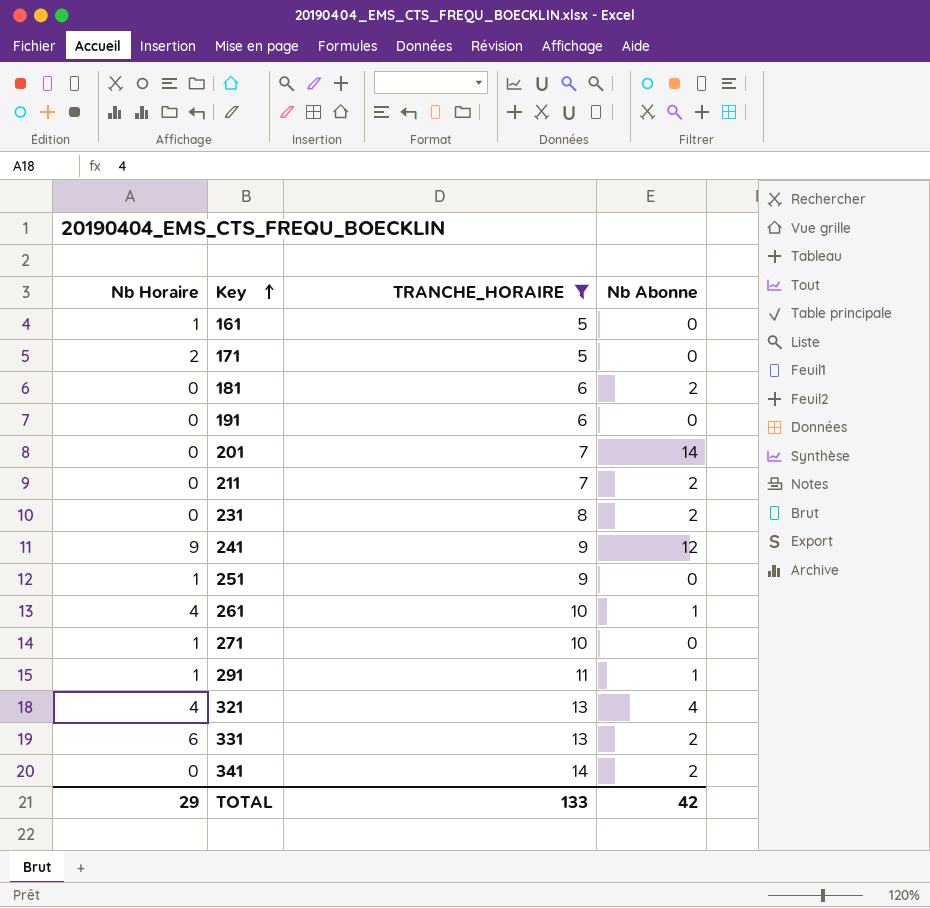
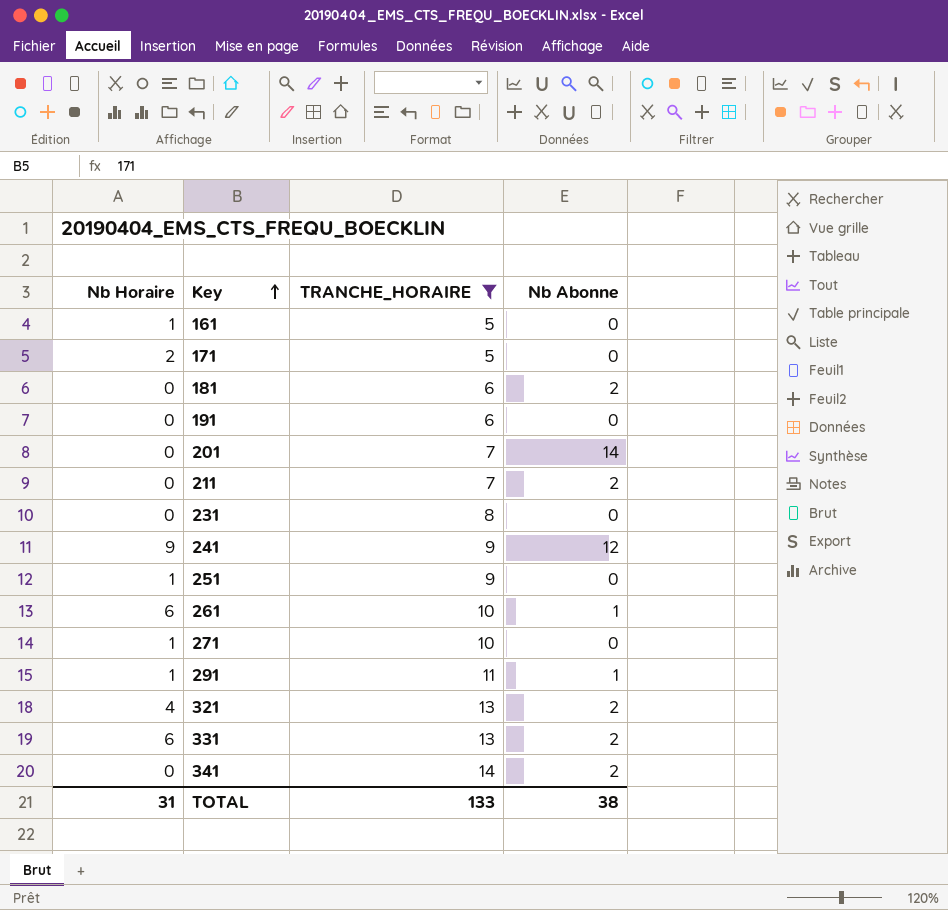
231 | Nb Abonne: 2 -> 0
261 | Nb Horaire: 4 -> 6
321 | Nb Abonne: 4 -> 2
TOTAL | Nb Horaire: 29 -> 31
TOTAL | Nb Abonne: 42 -> 38

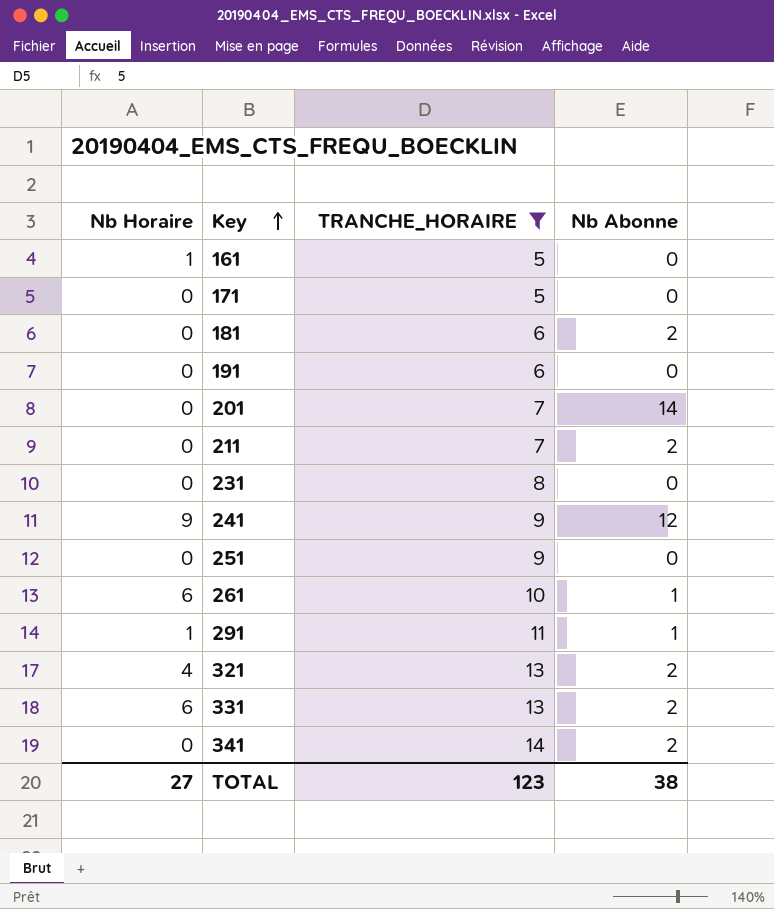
row 271: 1 | 10 | 0 -> none
171 | Nb Horaire: 2 -> 0
251 | Nb Horaire: 1 -> 0
TOTAL | Nb Horaire: 31 -> 27
TOTAL | TRANCHE_HORAIRE: 133 -> 123

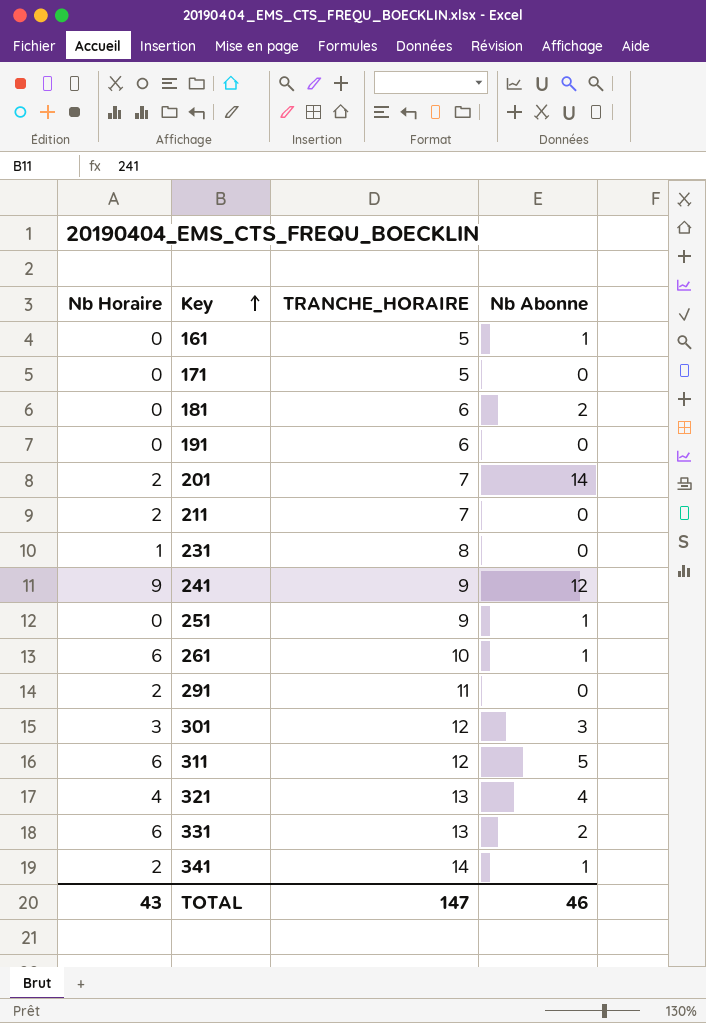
filter: TRANCHE_HORAIRE != 12 -> none
161 | Nb Horaire: 1 -> 0
161 | Nb Abonne: 0 -> 1
201 | Nb Horaire: 0 -> 2
211 | Nb Horaire: 0 -> 2
211 | Nb Abonne: 2 -> 0
231 | Nb Horaire: 0 -> 1
251 | Nb Abonne: 0 -> 1
291 | Nb Horaire: 1 -> 2
291 | Nb Abonne: 1 -> 0
321 | Nb Abonne: 2 -> 4
341 | Nb Horaire: 0 -> 2
341 | Nb Abonne: 2 -> 1
TOTAL | Nb Horaire: 27 -> 43
TOTAL | TRANCHE_HORAIRE: 123 -> 147
TOTAL | Nb Abonne: 38 -> 46

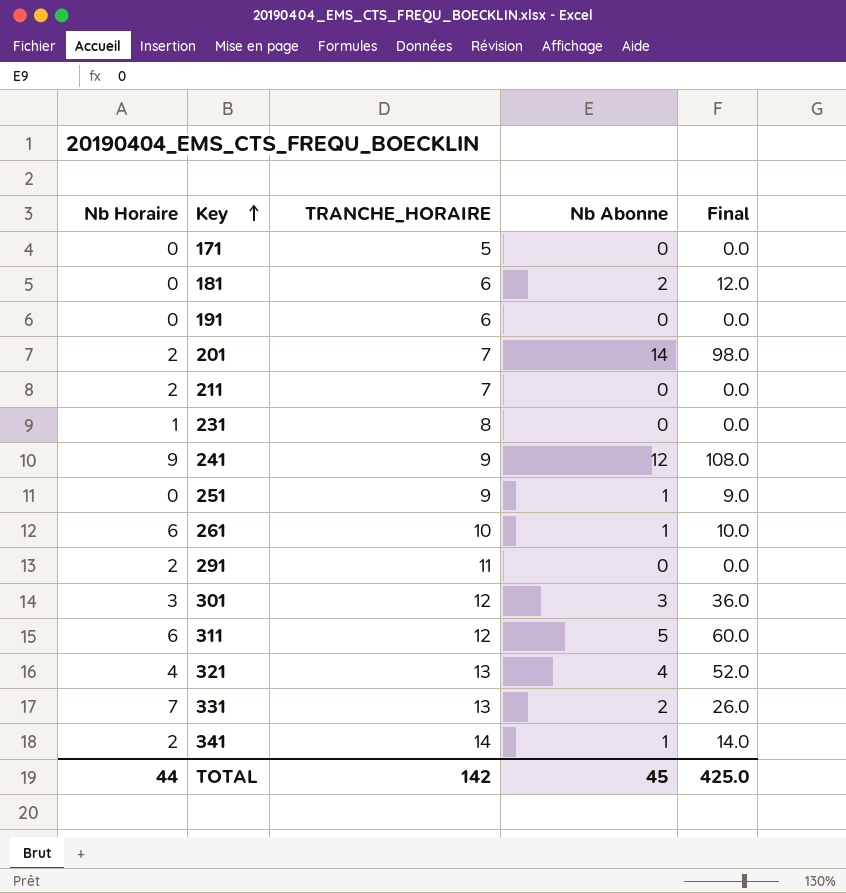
column Final | formula: none -> [TRANCHE_HORAIRE] * [Nb Abonne]
row 161: 0 | 5 | 1 -> none
331 | Nb Horaire: 6 -> 7
TOTAL | Nb Horaire: 43 -> 44
TOTAL | TRANCHE_HORAIRE: 147 -> 142
TOTAL | Nb Abonne: 46 -> 45

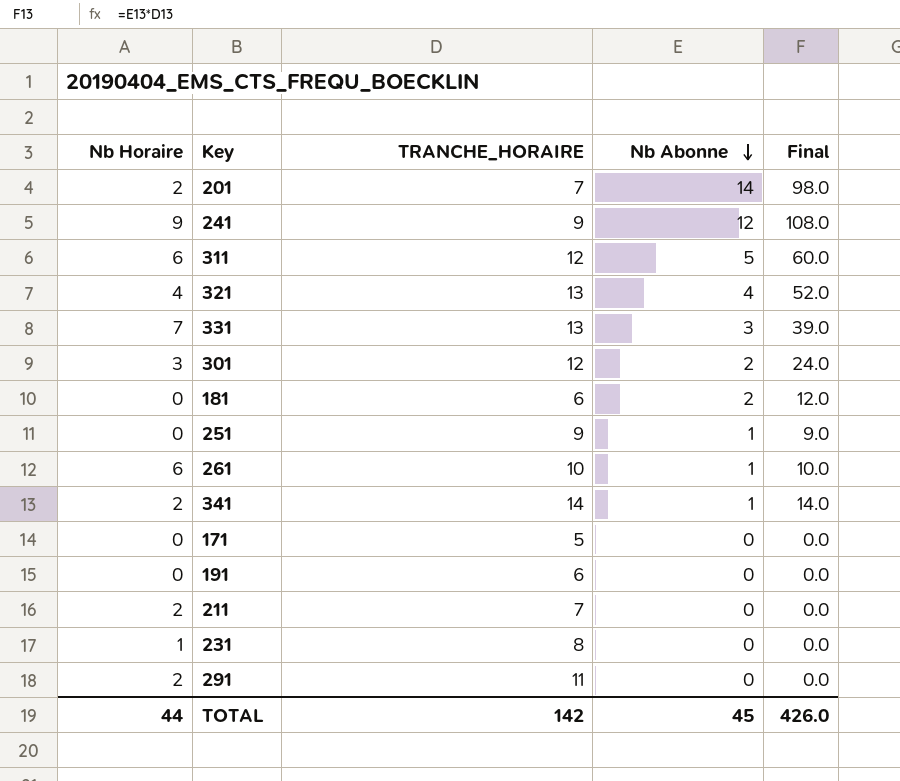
row order: Key ascending -> Nb Abonne descending
331 | Nb Abonne: 2 -> 3
331 | Final: 26.0 -> 39.0
301 | Nb Abonne: 3 -> 2
301 | Final: 36.0 -> 24.0
TOTAL | Final: 425.0 -> 426.0

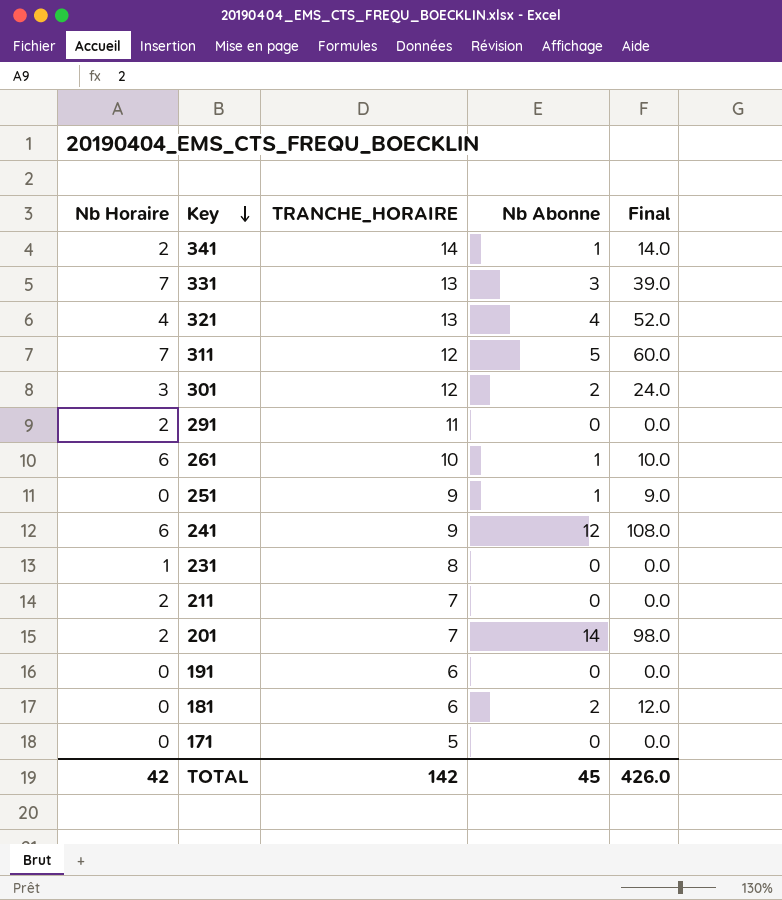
row order: Nb Abonne descending -> Key descending
311 | Nb Horaire: 6 -> 7
241 | Nb Horaire: 9 -> 6
TOTAL | Nb Horaire: 44 -> 42

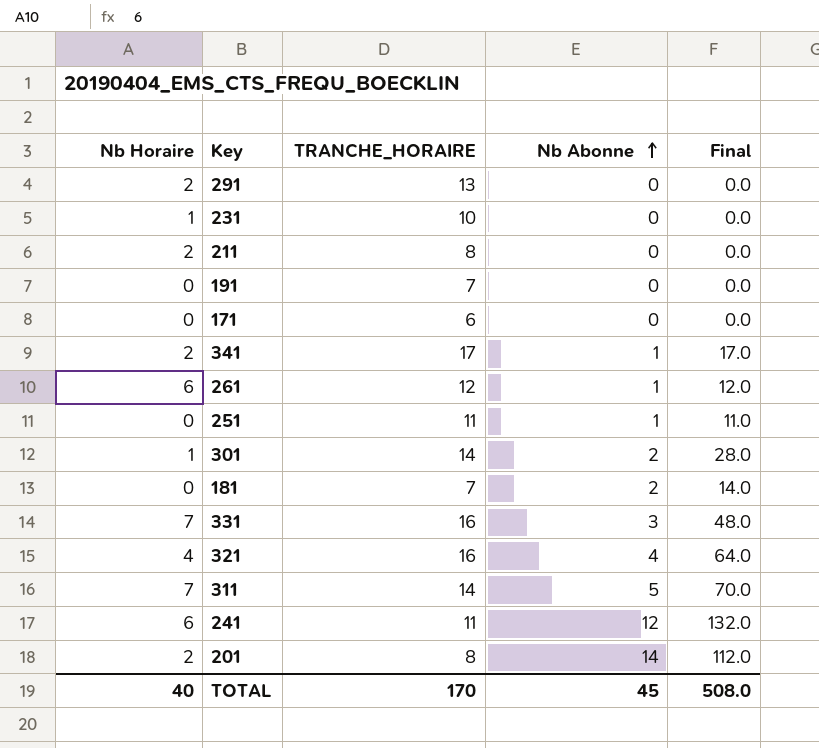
row order: Key descending -> Nb Abonne ascending
291 | TRANCHE_HORAIRE: 11 -> 13
231 | TRANCHE_HORAIRE: 8 -> 10
211 | TRANCHE_HORAIRE: 7 -> 8
191 | TRANCHE_HORAIRE: 6 -> 7
171 | TRANCHE_HORAIRE: 5 -> 6
341 | TRANCHE_HORAIRE: 14 -> 17
341 | Final: 14.0 -> 17.0
261 | TRANCHE_HORAIRE: 10 -> 12
261 | Final: 10.0 -> 12.0
251 | TRANCHE_HORAIRE: 9 -> 11
251 | Final: 9.0 -> 11.0
301 | Nb Horaire: 3 -> 1
301 | TRANCHE_HORAIRE: 12 -> 14
301 | Final: 24.0 -> 28.0
181 | TRANCHE_HORAIRE: 6 -> 7
181 | Final: 12.0 -> 14.0
331 | TRANCHE_HORAIRE: 13 -> 16
331 | Final: 39.0 -> 48.0
321 | TRANCHE_HORAIRE: 13 -> 16
321 | Final: 52.0 -> 64.0
311 | TRANCHE_HORAIRE: 12 -> 14
311 | Final: 60.0 -> 70.0
241 | TRANCHE_HORAIRE: 9 -> 11
241 | Final: 108.0 -> 132.0
201 | TRANCHE_HORAIRE: 7 -> 8
201 | Final: 98.0 -> 112.0
TOTAL | Nb Horaire: 42 -> 40
TOTAL | TRANCHE_HORAIRE: 142 -> 170
TOTAL | Final: 426.0 -> 508.0

